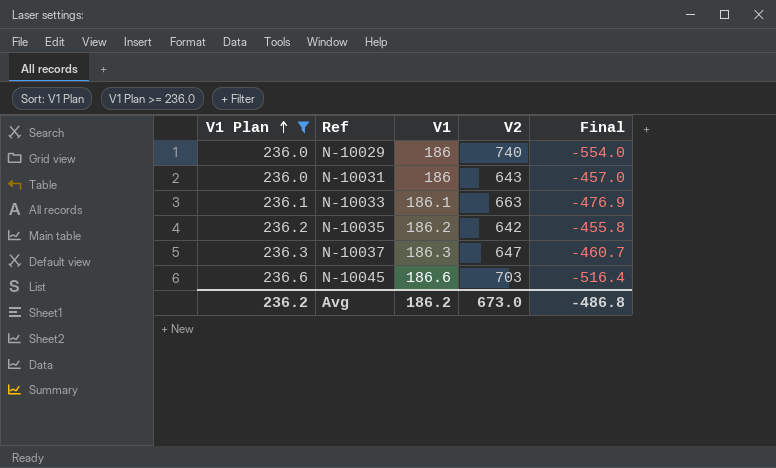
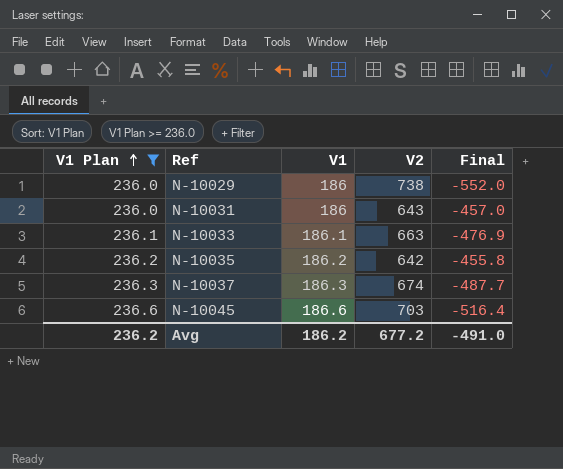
N-10029 | V2: 740 -> 738
N-10029 | Final: -554.0 -> -552.0
N-10037 | V2: 647 -> 674
N-10037 | Final: -460.7 -> -487.7
Avg | V2: 673.0 -> 677.2
Avg | Final: -486.8 -> -491.0

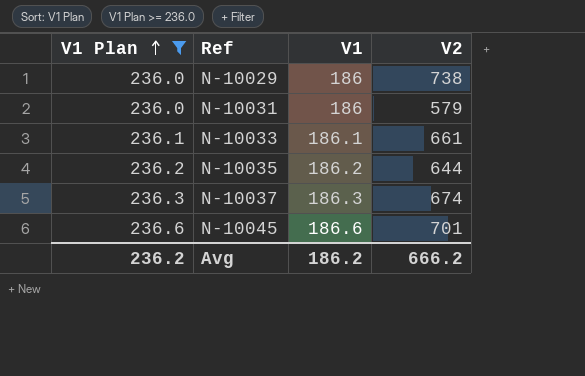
column Final | formula: [V1] - [V2] -> none
N-10031 | V2: 643 -> 579
N-10033 | V2: 663 -> 661
N-10035 | V2: 642 -> 644
N-10045 | V2: 703 -> 701
Avg | V2: 677.2 -> 666.2

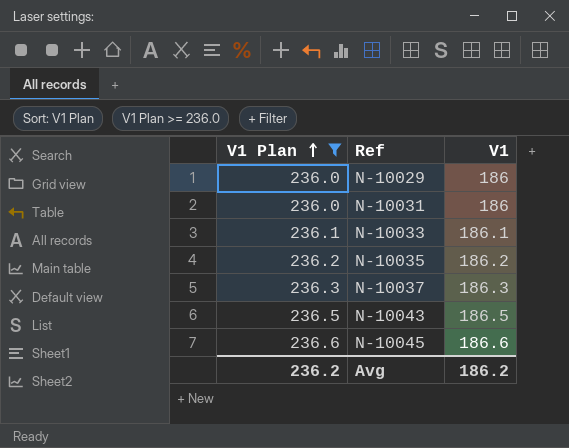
column V2 | position: 4 -> none
row N-10043: none -> 236.5 | 186.5

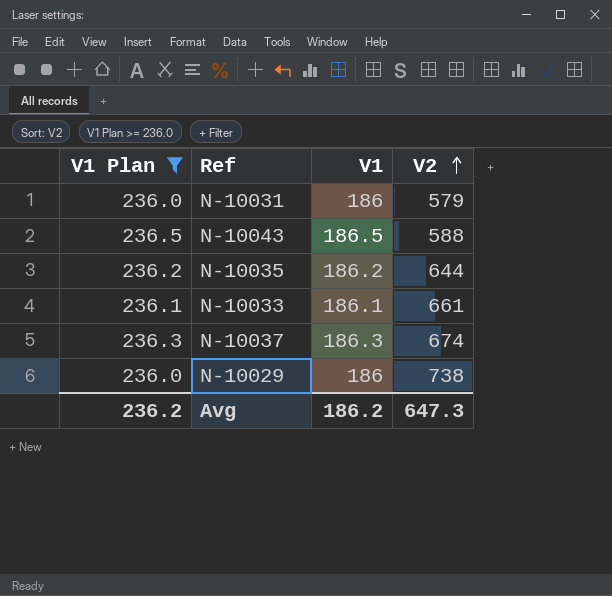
row order: V1 Plan ascending -> V2 ascending
column V2 | position: none -> 4
row N-10045: 236.6 | 186.6 -> none

